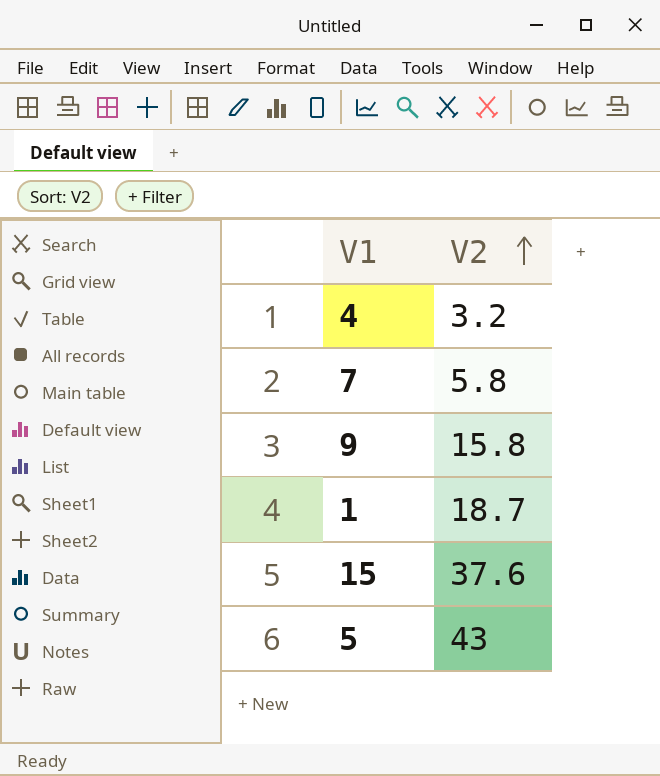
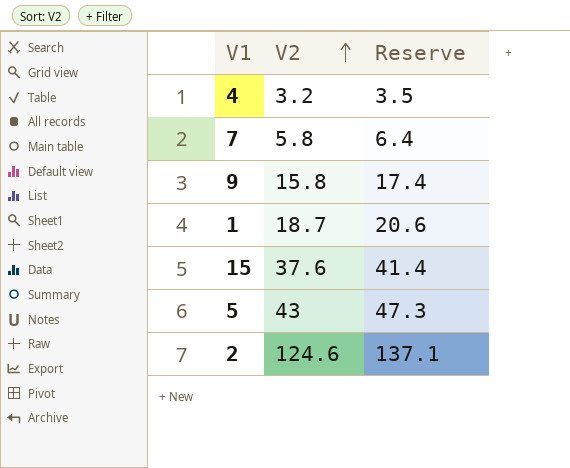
column Reserve | formula: none -> [V2] * 1.1
row 2: none -> 124.6 | 137.1

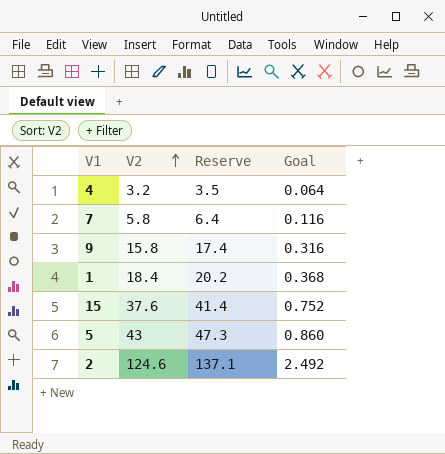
column Goal | formula: none -> [V2] * 0.02
1 | V2: 18.7 -> 18.4
1 | Reserve: 20.6 -> 20.2

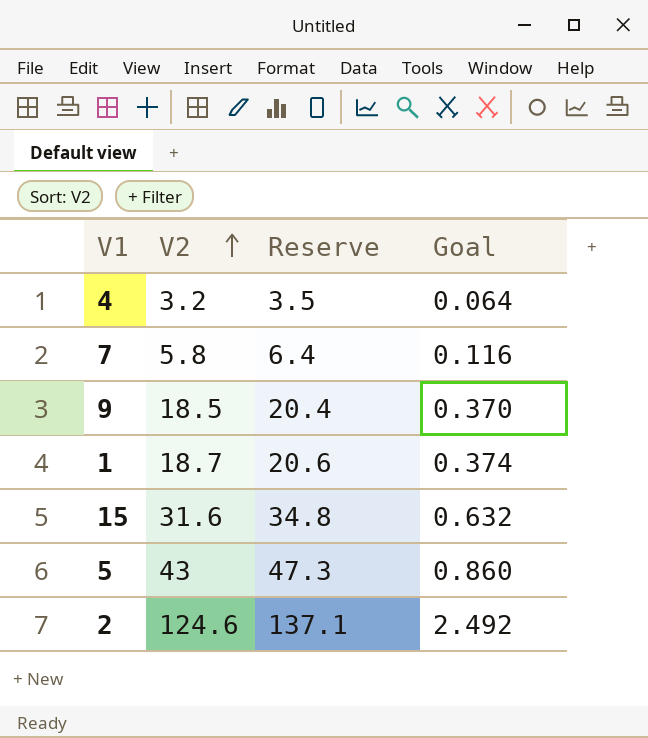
9 | V2: 15.8 -> 18.5
9 | Reserve: 17.4 -> 20.4
9 | Goal: 0.316 -> 0.370
1 | V2: 18.4 -> 18.7
1 | Reserve: 20.2 -> 20.6
1 | Goal: 0.368 -> 0.374
15 | V2: 37.6 -> 31.6
15 | Reserve: 41.4 -> 34.8
15 | Goal: 0.752 -> 0.632

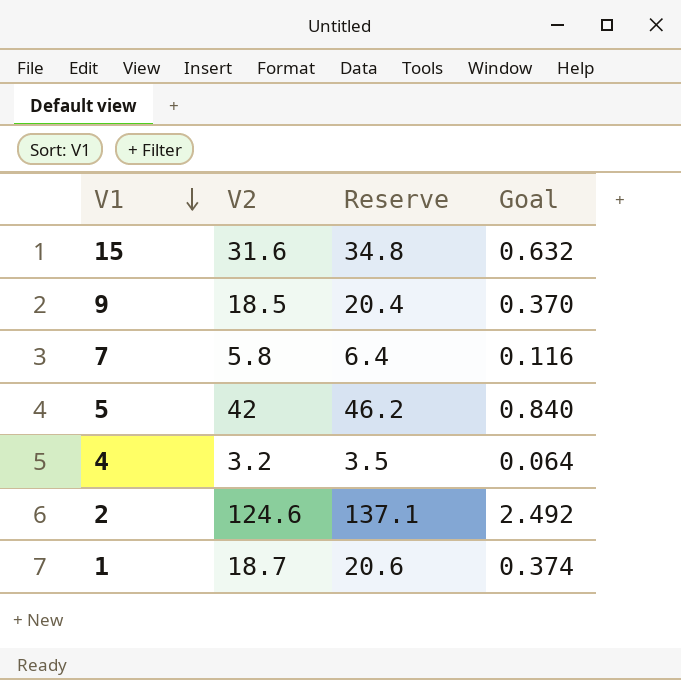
row order: V2 ascending -> V1 descending
5 | V2: 43 -> 42
5 | Reserve: 47.3 -> 46.2
5 | Goal: 0.860 -> 0.840

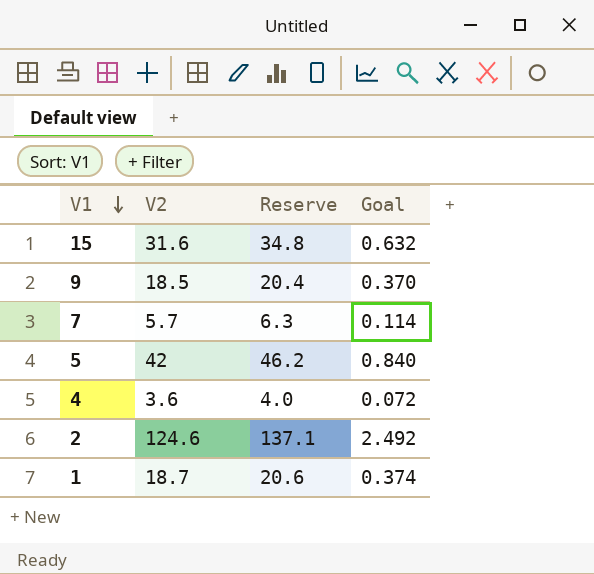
7 | V2: 5.8 -> 5.7
7 | Reserve: 6.4 -> 6.3
7 | Goal: 0.116 -> 0.114
4 | V2: 3.2 -> 3.6
4 | Reserve: 3.5 -> 4.0
4 | Goal: 0.064 -> 0.072

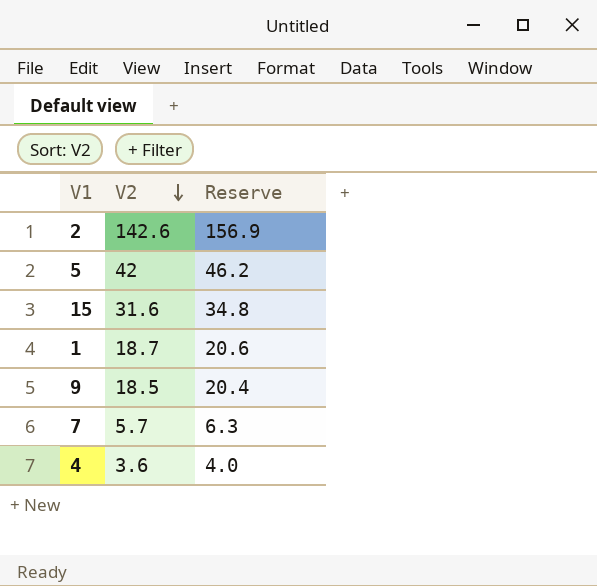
row order: V1 descending -> V2 descending
column Goal | formula: [V2] * 0.02 -> none
2 | V2: 124.6 -> 142.6
2 | Reserve: 137.1 -> 156.9

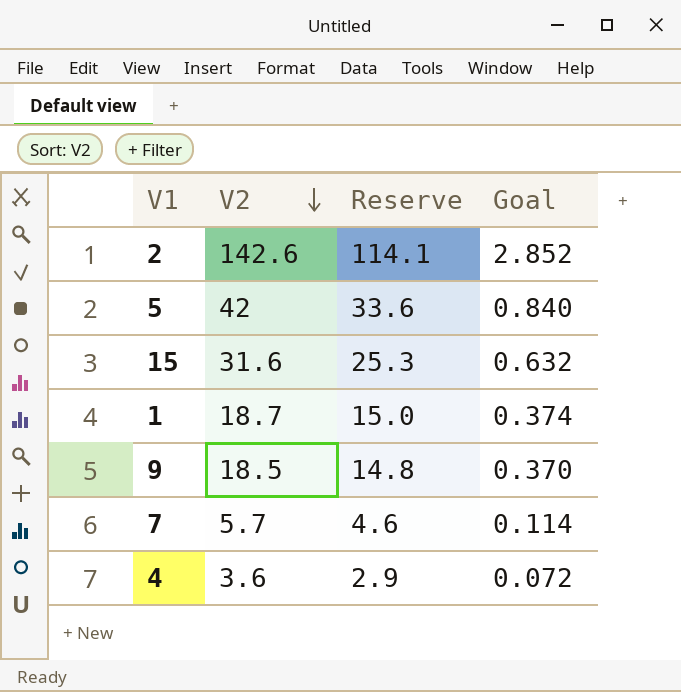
column Reserve | formula: [V2] * 1.1 -> [V2] * 0.8
column Goal | formula: none -> [V2] * 0.02

